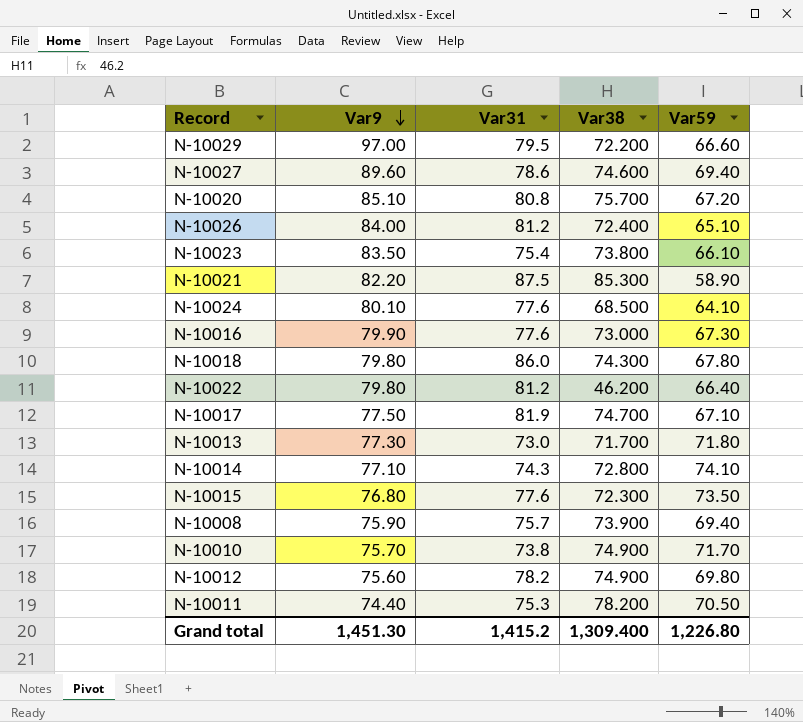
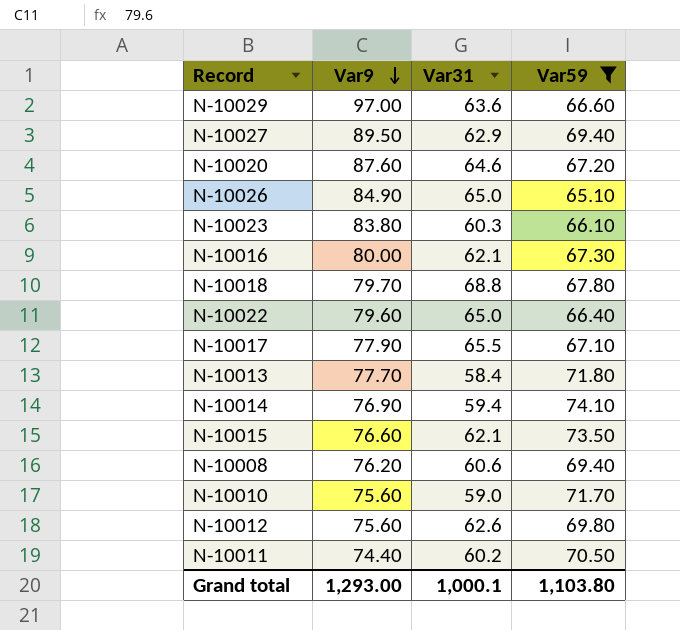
filter: none -> Var59 >= 65.10
column Var38 | position: 4 -> none
N-10029 | Var31: 79.5 -> 63.6
N-10027 | Var9: 89.60 -> 89.50
N-10027 | Var31: 78.6 -> 62.9
N-10020 | Var9: 85.10 -> 87.60
N-10020 | Var31: 80.8 -> 64.6
N-10026 | Var9: 84.00 -> 84.90
N-10026 | Var31: 81.2 -> 65.0
N-10023 | Var9: 83.50 -> 83.80
N-10023 | Var31: 75.4 -> 60.3
N-10016 | Var9: 79.90 -> 80.00
N-10016 | Var31: 77.6 -> 62.1
N-10018 | Var9: 79.80 -> 79.70
N-10018 | Var31: 86.0 -> 68.8
N-10022 | Var9: 79.80 -> 79.60
N-10022 | Var31: 81.2 -> 65.0
N-10017 | Var9: 77.50 -> 77.90
N-10017 | Var31: 81.9 -> 65.5
N-10013 | Var9: 77.30 -> 77.70
N-10013 | Var31: 73.0 -> 58.4
N-10014 | Var9: 77.10 -> 76.90
N-10014 | Var31: 74.3 -> 59.4
N-10015 | Var9: 76.80 -> 76.60
N-10015 | Var31: 77.6 -> 62.1
N-10008 | Var9: 75.90 -> 76.20
N-10008 | Var31: 75.7 -> 60.6
N-10010 | Var9: 75.70 -> 75.60
N-10010 | Var31: 73.8 -> 59.0
N-10012 | Var31: 78.2 -> 62.6
N-10011 | Var31: 75.3 -> 60.2
Grand total | Var9: 1,451.30 -> 1,293.00
Grand total | Var31: 1,415.2 -> 1,000.1
Grand total | Var59: 1,226.80 -> 1,103.80

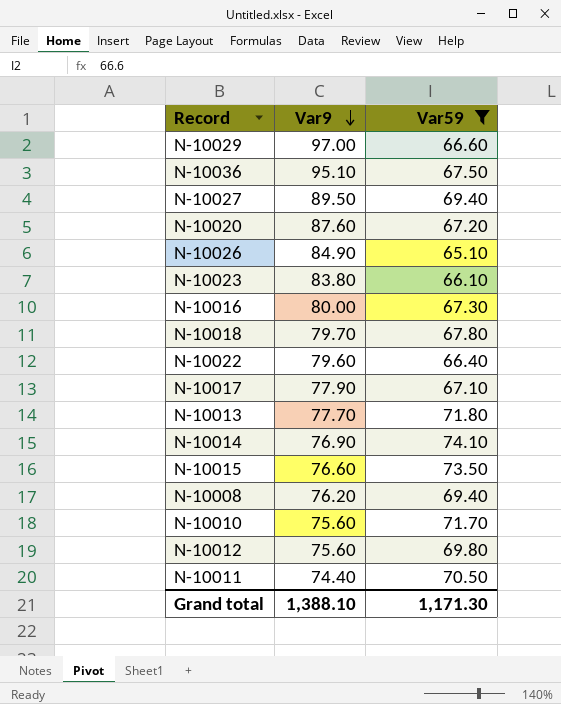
column Var31 | position: 3 -> none
row N-10036: none -> 95.10 | 67.50
Grand total | Var9: 1,293.00 -> 1,388.10
Grand total | Var59: 1,103.80 -> 1,171.30

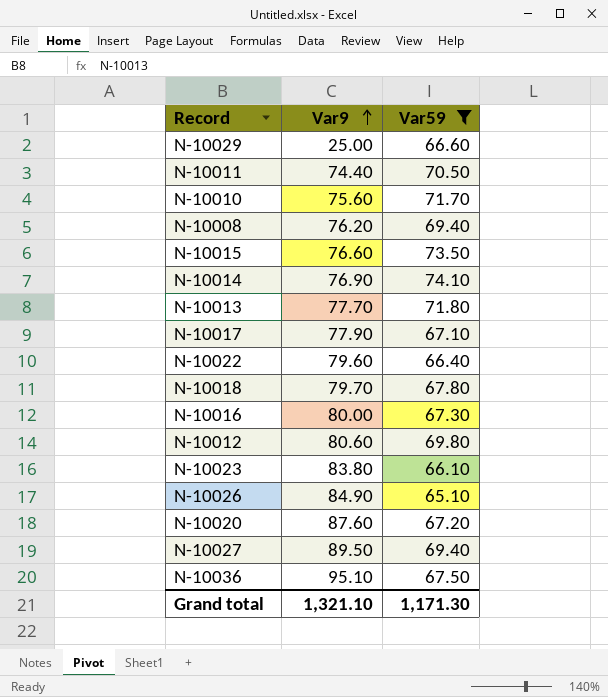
row order: Var9 descending -> Var9 ascending
N-10029 | Var9: 97.00 -> 25.00
N-10012 | Var9: 75.60 -> 80.60
Grand total | Var9: 1,388.10 -> 1,321.10

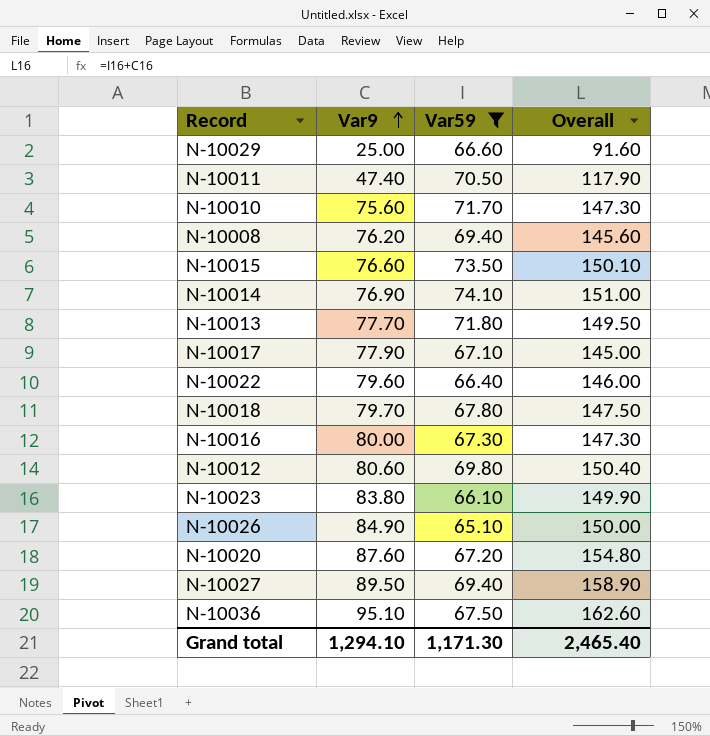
column Overall | formula: none -> [Var9] + [Var59]
N-10011 | Var9: 74.40 -> 47.40
Grand total | Var9: 1,321.10 -> 1,294.10

